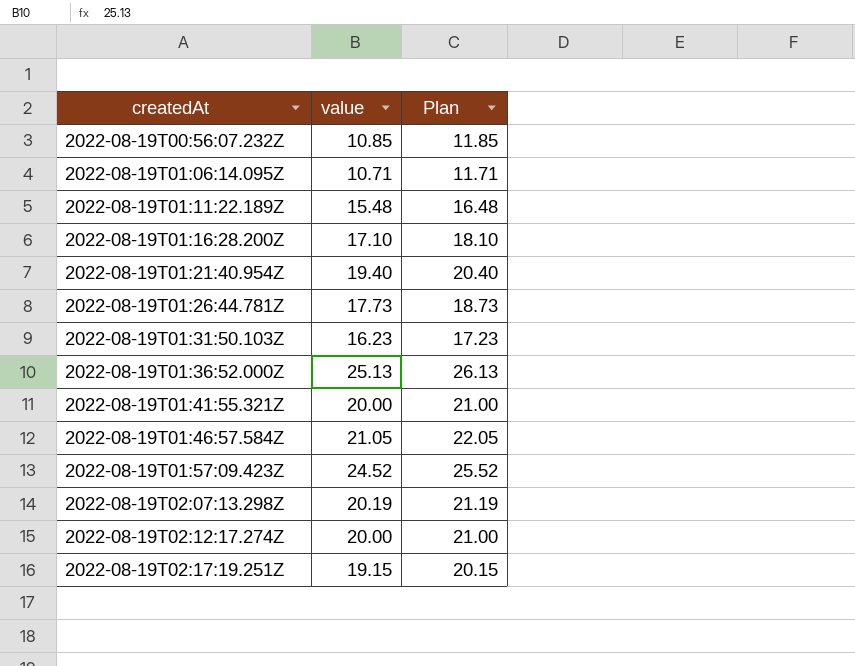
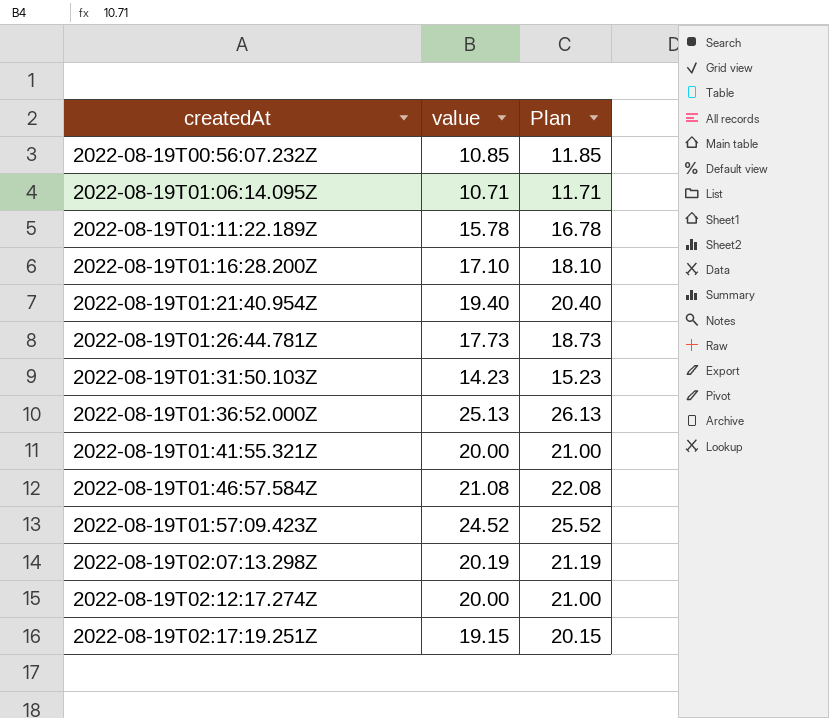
2022-08-19T01:11:22.189Z | value: 15.48 -> 15.78
2022-08-19T01:11:22.189Z | Plan: 16.48 -> 16.78
2022-08-19T01:31:50.103Z | value: 16.23 -> 14.23
2022-08-19T01:31:50.103Z | Plan: 17.23 -> 15.23
2022-08-19T01:46:57.584Z | value: 21.05 -> 21.08
2022-08-19T01:46:57.584Z | Plan: 22.05 -> 22.08

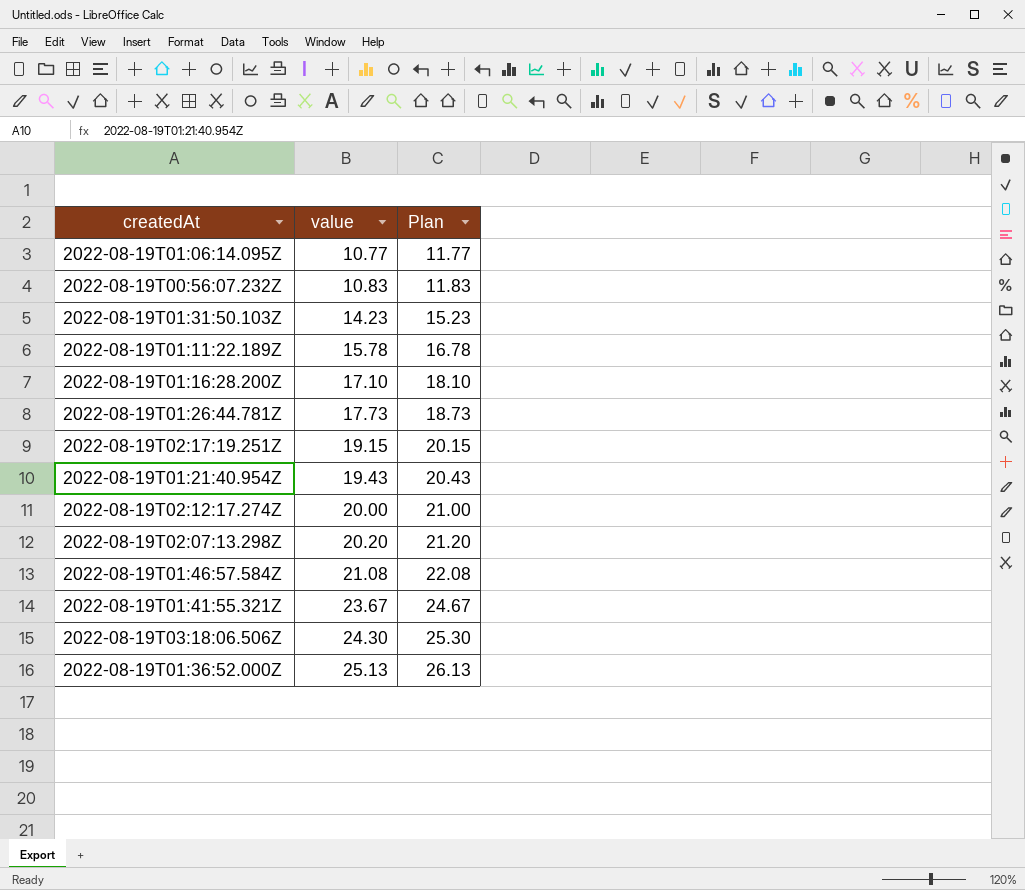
row order: createdAt ascending -> value ascending
row 2022-08-19T01:57:09.423Z: 24.52 | 25.52 -> none
2022-08-19T01:06:14.095Z | value: 10.71 -> 10.77
2022-08-19T01:06:14.095Z | Plan: 11.71 -> 11.77
2022-08-19T00:56:07.232Z | value: 10.85 -> 10.83
2022-08-19T00:56:07.232Z | Plan: 11.85 -> 11.83
2022-08-19T01:21:40.954Z | value: 19.40 -> 19.43
2022-08-19T01:21:40.954Z | Plan: 20.40 -> 20.43
2022-08-19T02:07:13.298Z | value: 20.19 -> 20.20
2022-08-19T02:07:13.298Z | Plan: 21.19 -> 21.20
2022-08-19T01:41:55.321Z | value: 20.00 -> 23.67
2022-08-19T01:41:55.321Z | Plan: 21.00 -> 24.67
row 2022-08-19T03:18:06.506Z: none -> 24.30 | 25.30

